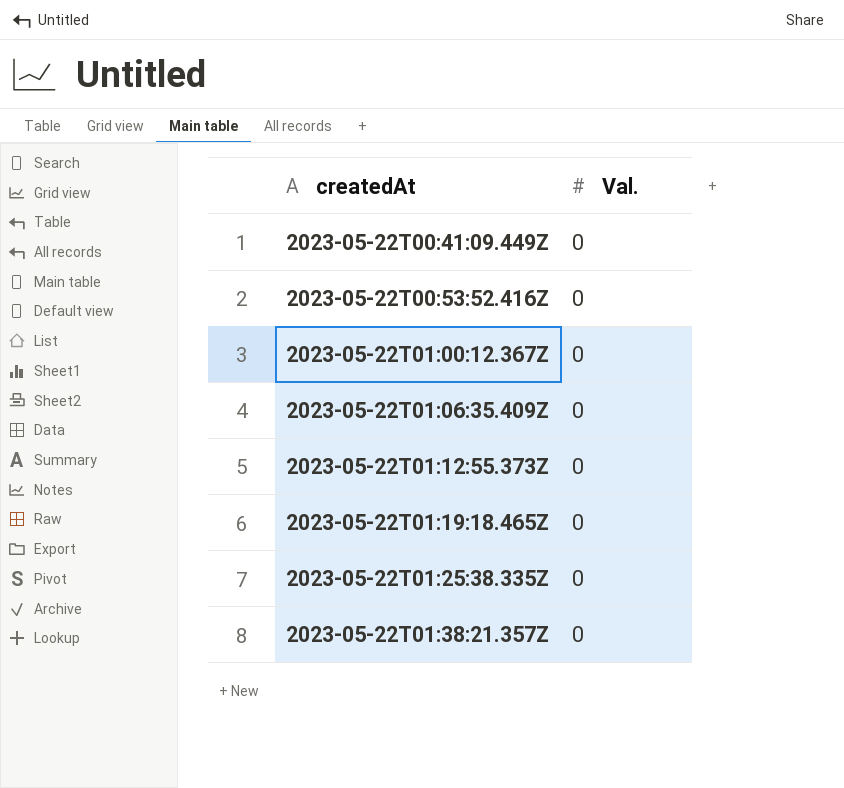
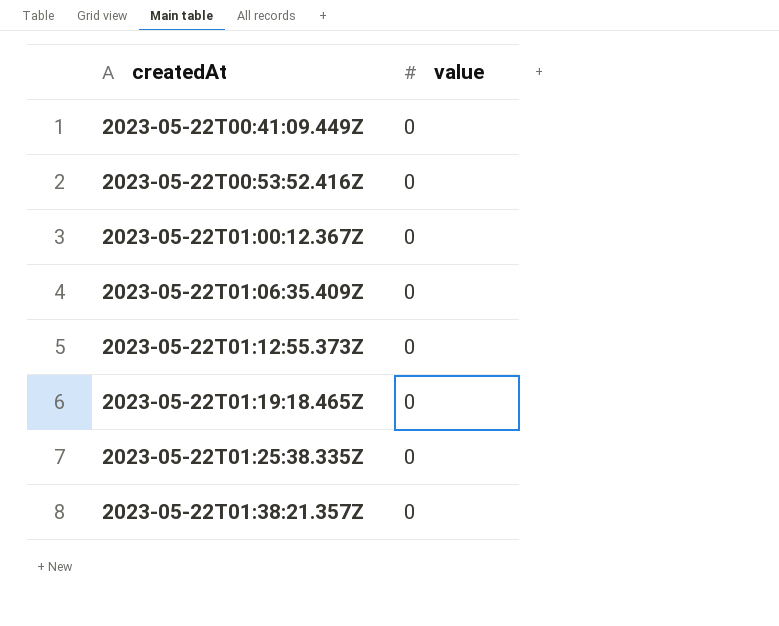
column name: Val. -> value

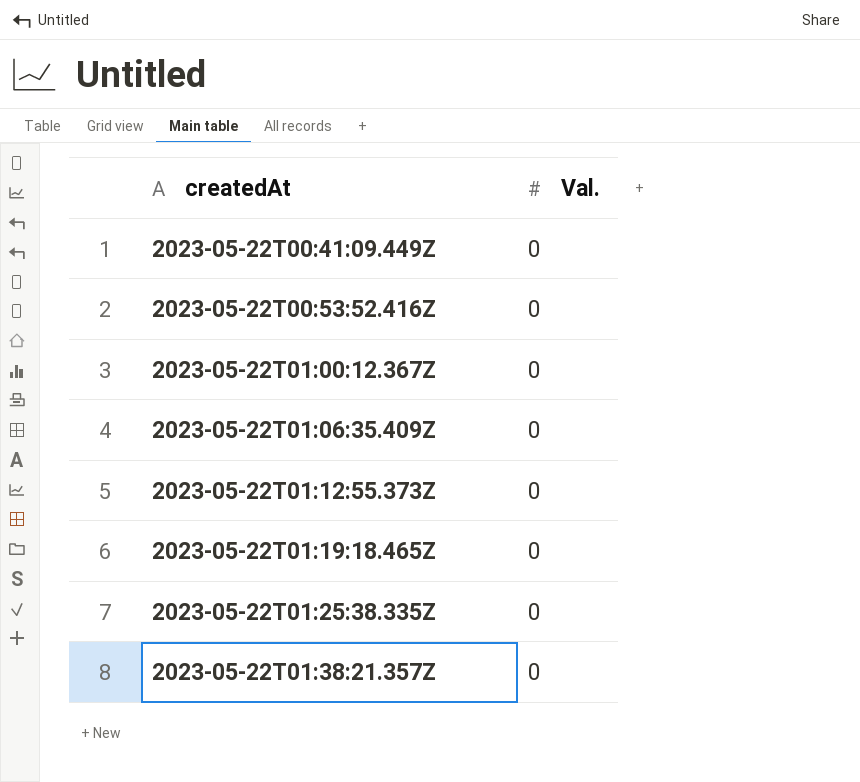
column name: value -> Val.

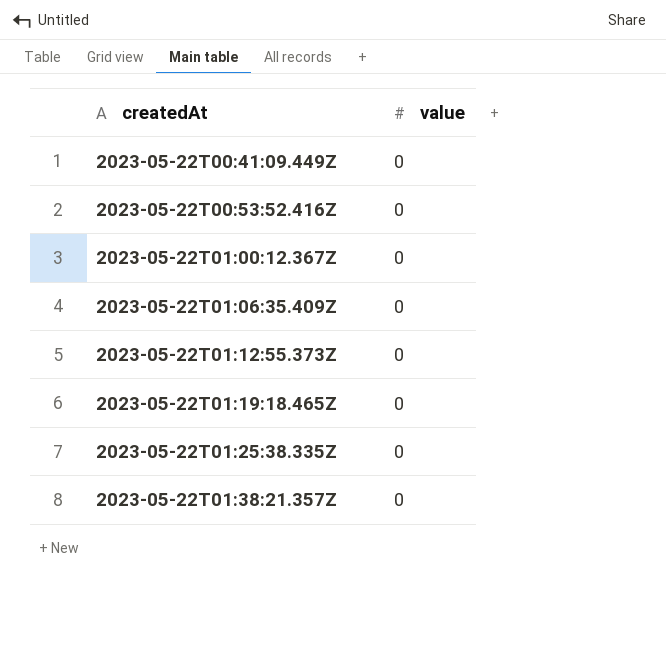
column name: Val. -> value

